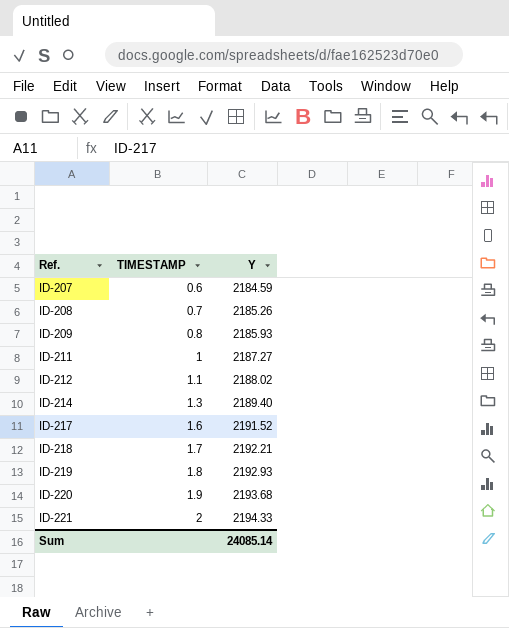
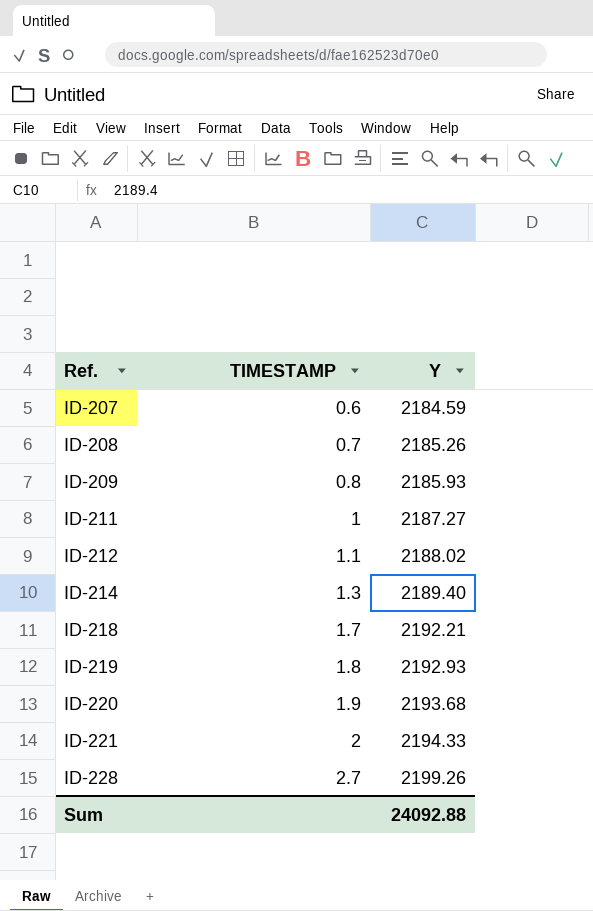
row ID-217: 1.6 | 2191.52 -> none
row ID-228: none -> 2.7 | 2199.26
Sum | Y: 24085.14 -> 24092.88

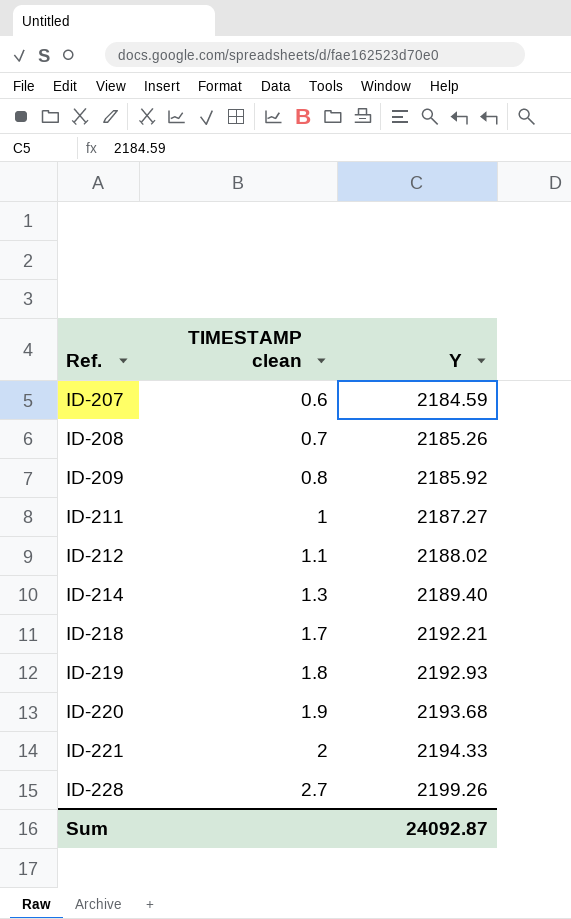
column name: TIMESTAMP -> TIMESTAMP clean
ID-209 | Y: 2185.93 -> 2185.92
Sum | Y: 24092.88 -> 24092.87

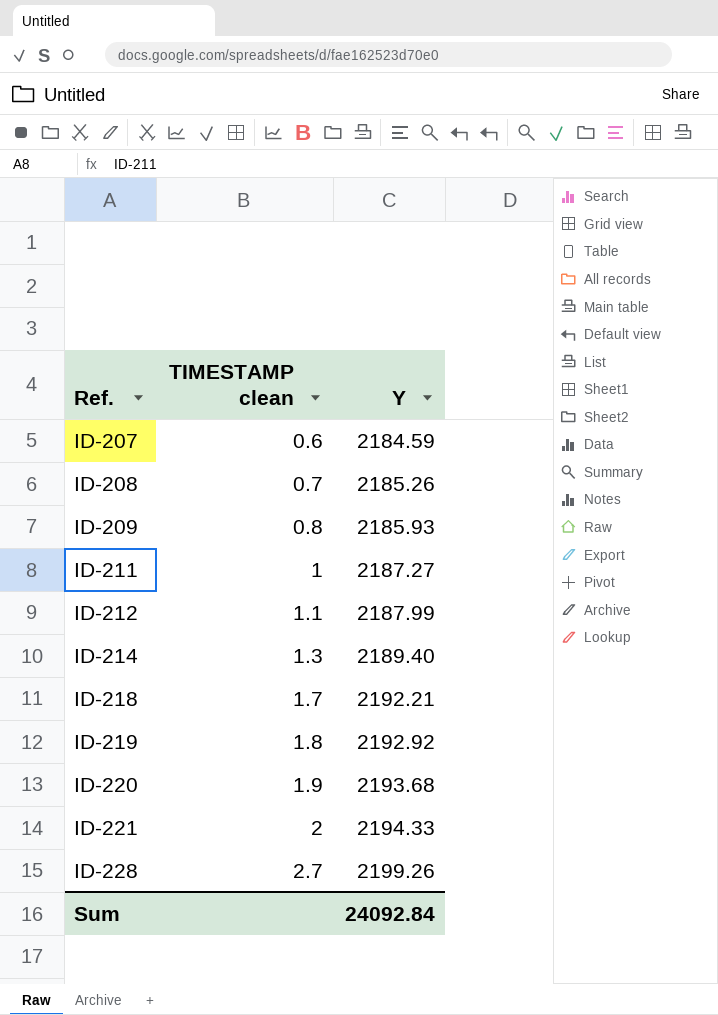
ID-209 | Y: 2185.92 -> 2185.93
ID-212 | Y: 2188.02 -> 2187.99
ID-219 | Y: 2192.93 -> 2192.92
Sum | Y: 24092.87 -> 24092.84

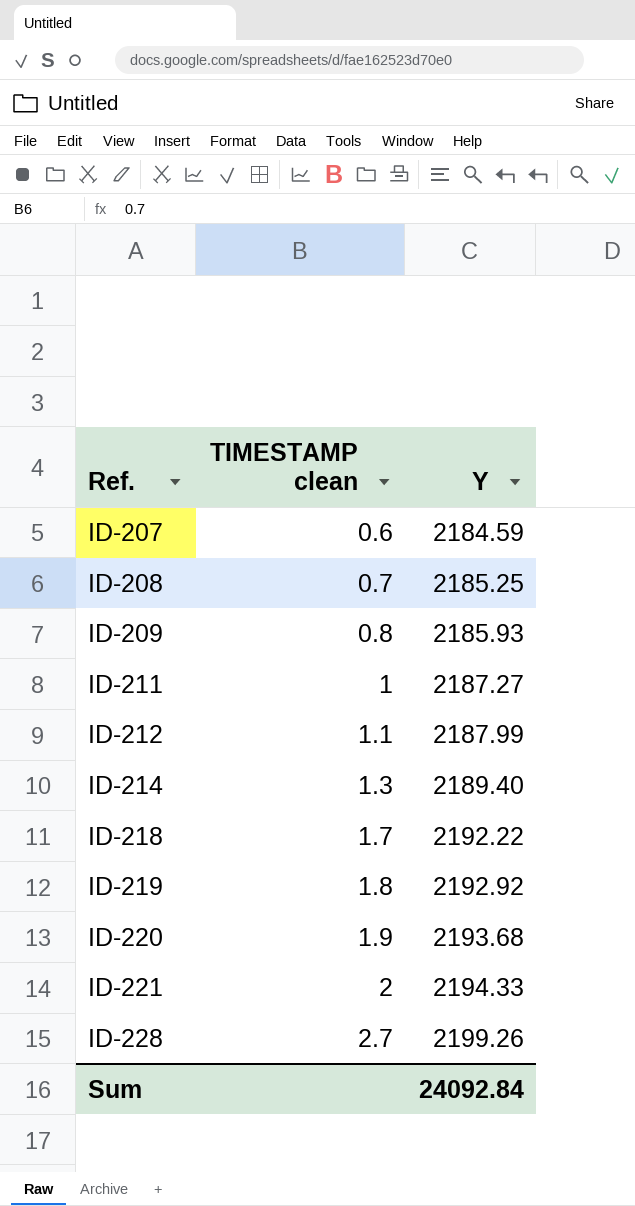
ID-208 | Y: 2185.26 -> 2185.25
ID-218 | Y: 2192.21 -> 2192.22

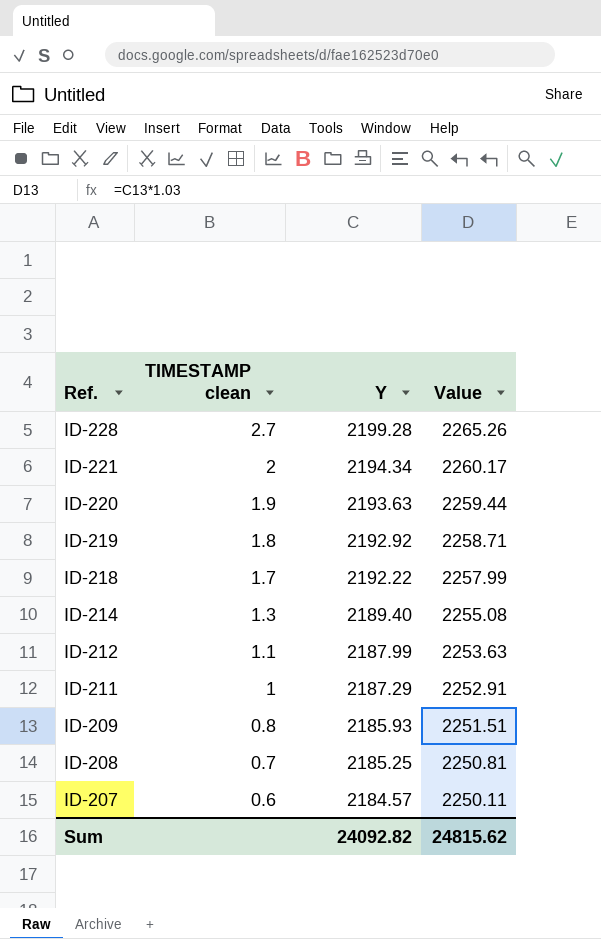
row order: Ref. ascending -> Ref. descending
column Value | formula: none -> [Y] * 1.03
ID-228 | Y: 2199.26 -> 2199.28
ID-221 | Y: 2194.33 -> 2194.34
ID-220 | Y: 2193.68 -> 2193.63
ID-211 | Y: 2187.27 -> 2187.29
ID-207 | Y: 2184.59 -> 2184.57
Sum | Y: 24092.84 -> 24092.82

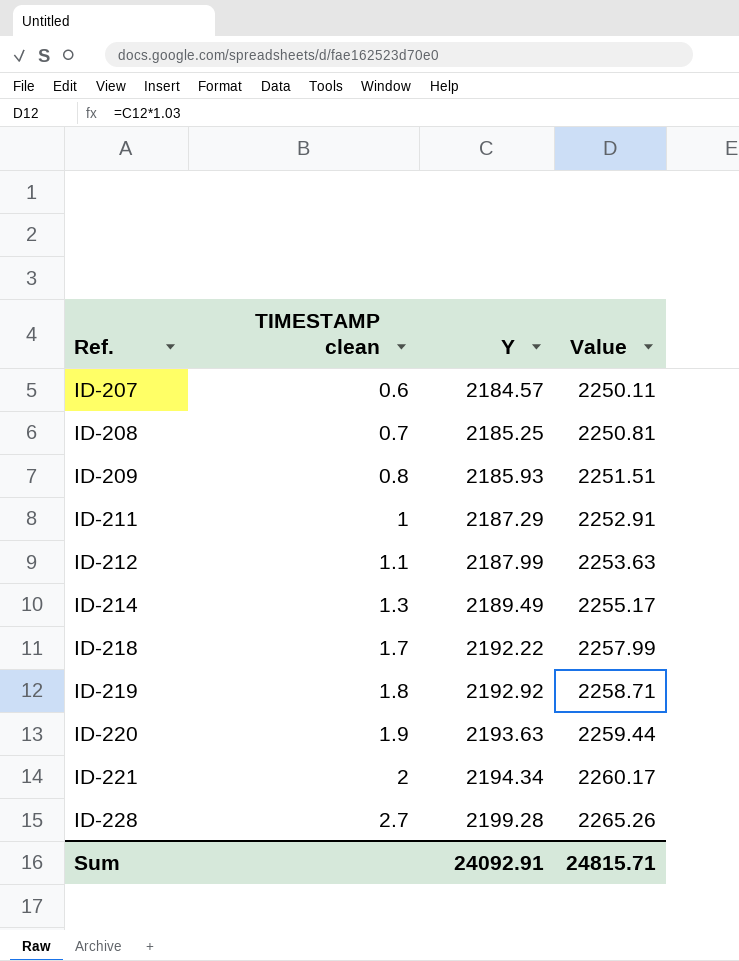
row order: Ref. descending -> Ref. ascending
ID-214 | Y: 2189.40 -> 2189.49
ID-214 | Value: 2255.08 -> 2255.17
Sum | Y: 24092.82 -> 24092.91
Sum | Value: 24815.62 -> 24815.71

